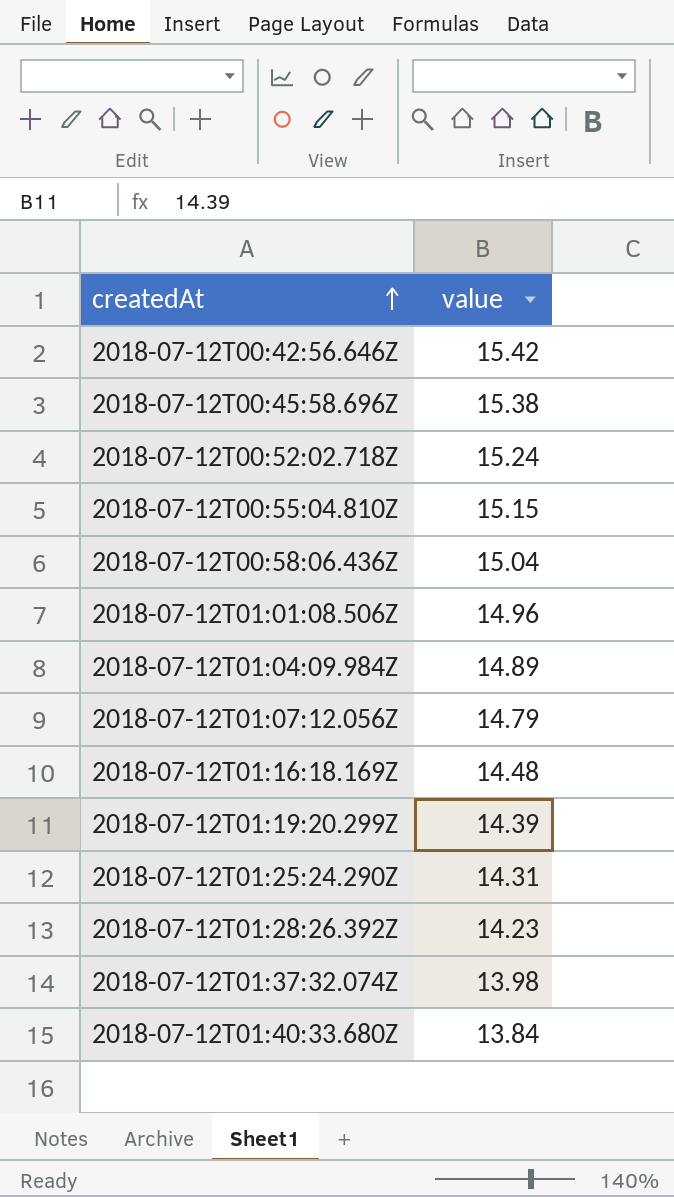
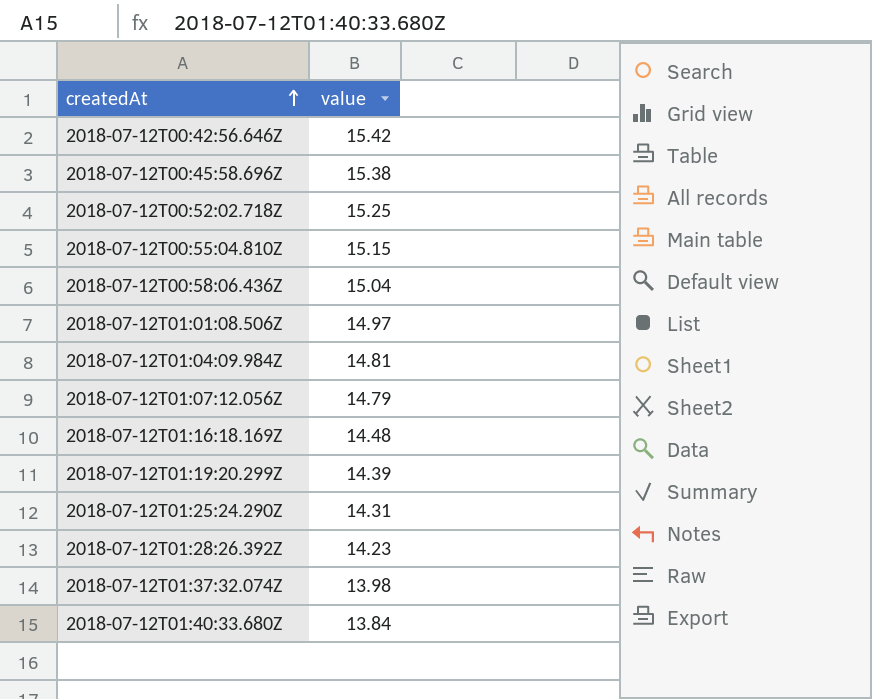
2018-07-12T00:52:02.718Z | value: 15.24 -> 15.25
2018-07-12T01:01:08.506Z | value: 14.96 -> 14.97
2018-07-12T01:04:09.984Z | value: 14.89 -> 14.81

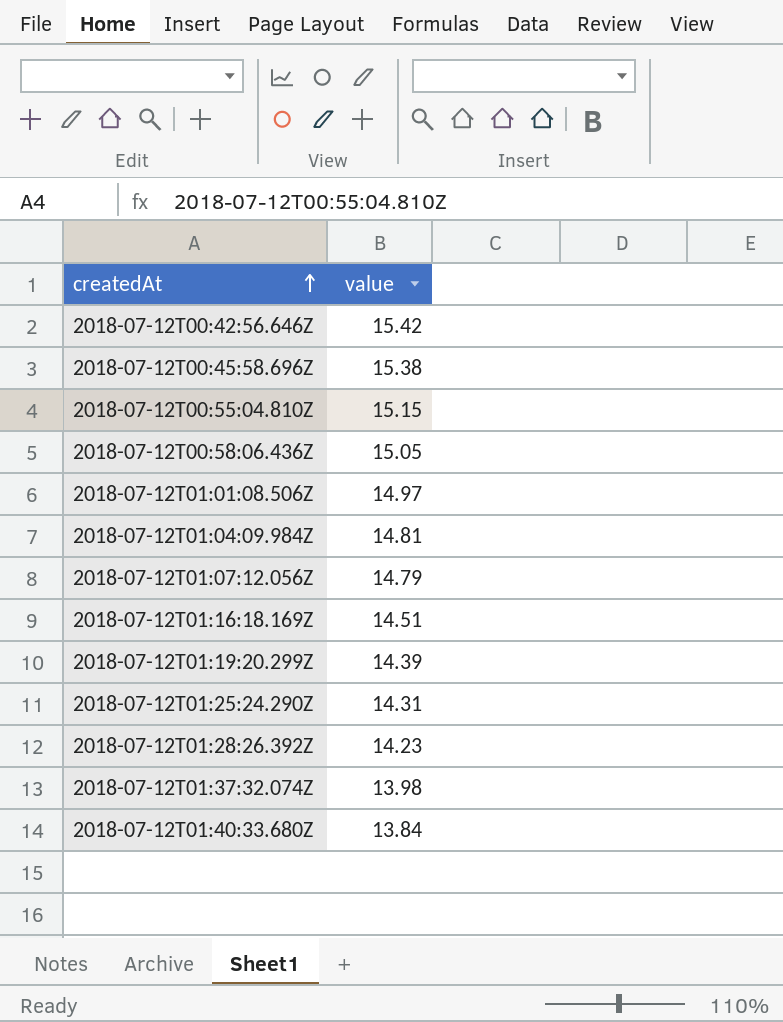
row 2018-07-12T00:52:02.718Z: 15.25 -> none
2018-07-12T00:58:06.436Z | value: 15.04 -> 15.05
2018-07-12T01:16:18.169Z | value: 14.48 -> 14.51

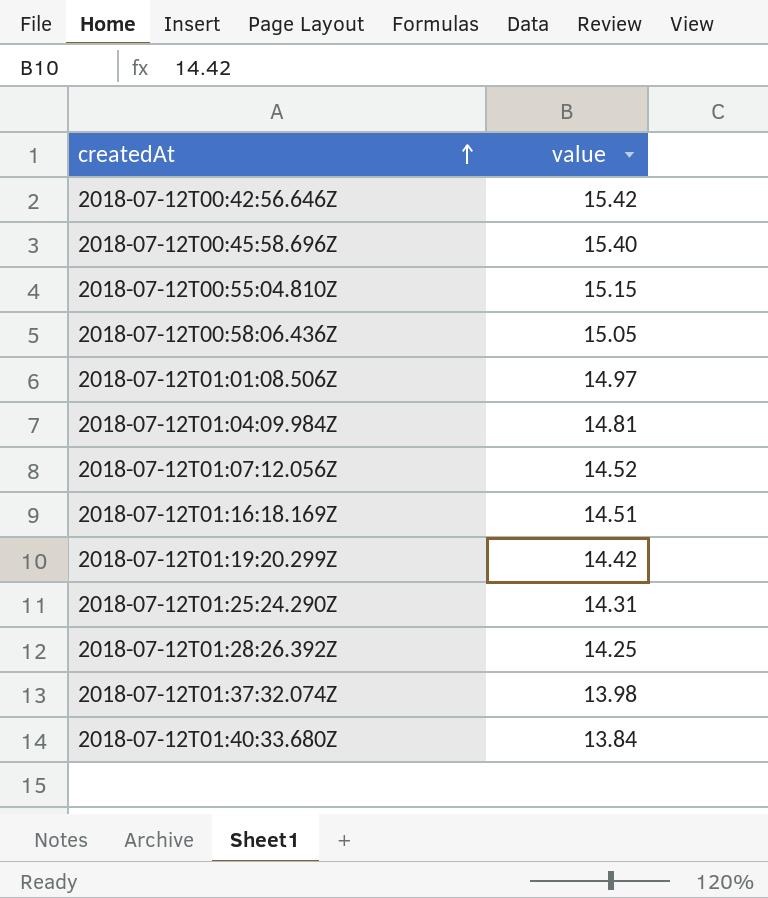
2018-07-12T00:45:58.696Z | value: 15.38 -> 15.40
2018-07-12T01:07:12.056Z | value: 14.79 -> 14.52
2018-07-12T01:19:20.299Z | value: 14.39 -> 14.42
2018-07-12T01:28:26.392Z | value: 14.23 -> 14.25

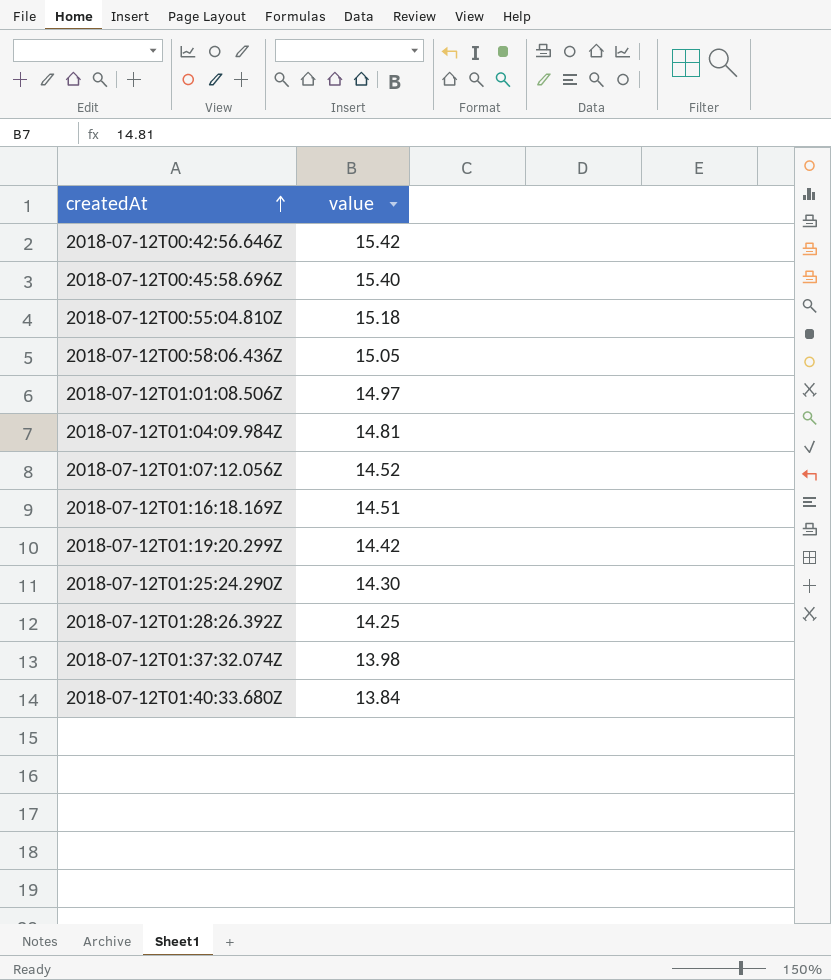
2018-07-12T00:55:04.810Z | value: 15.15 -> 15.18
2018-07-12T01:25:24.290Z | value: 14.31 -> 14.30

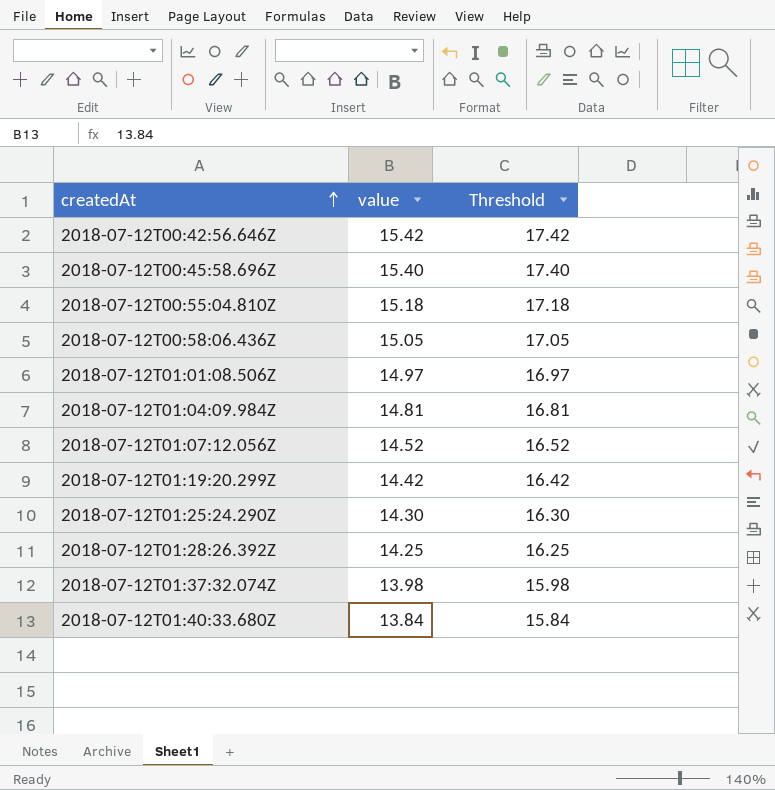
column Threshold | formula: none -> [value] + 2
row 2018-07-12T01:16:18.169Z: 14.51 -> none

